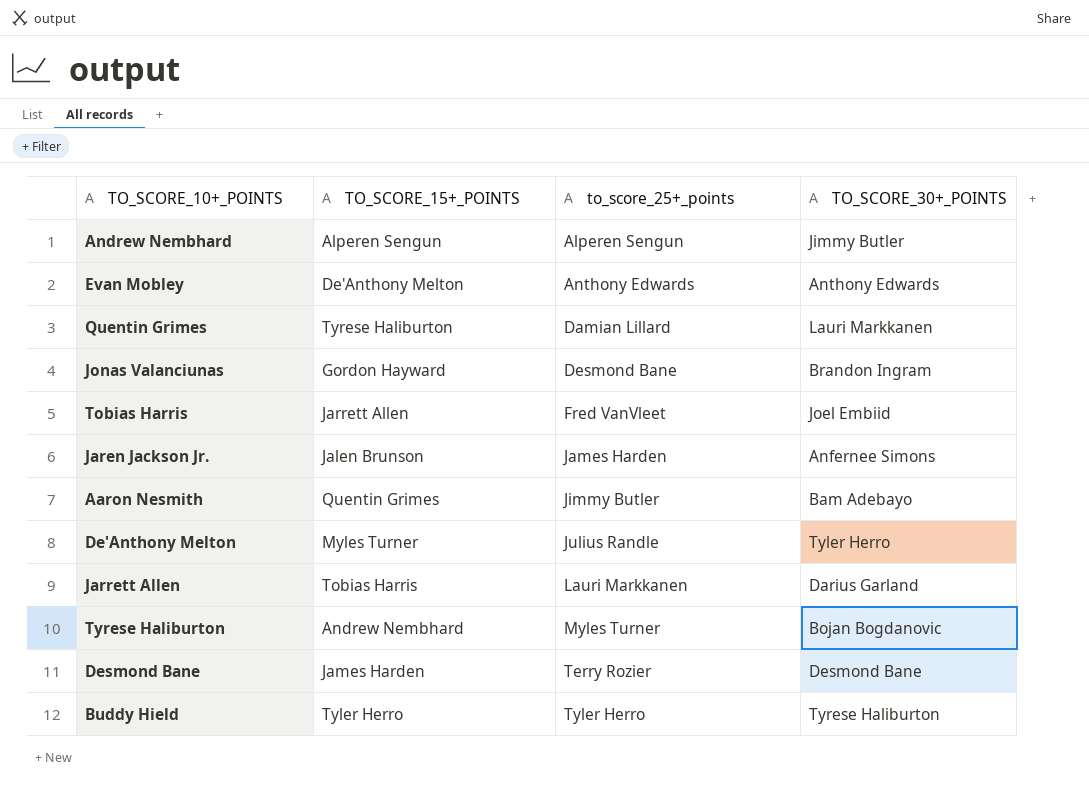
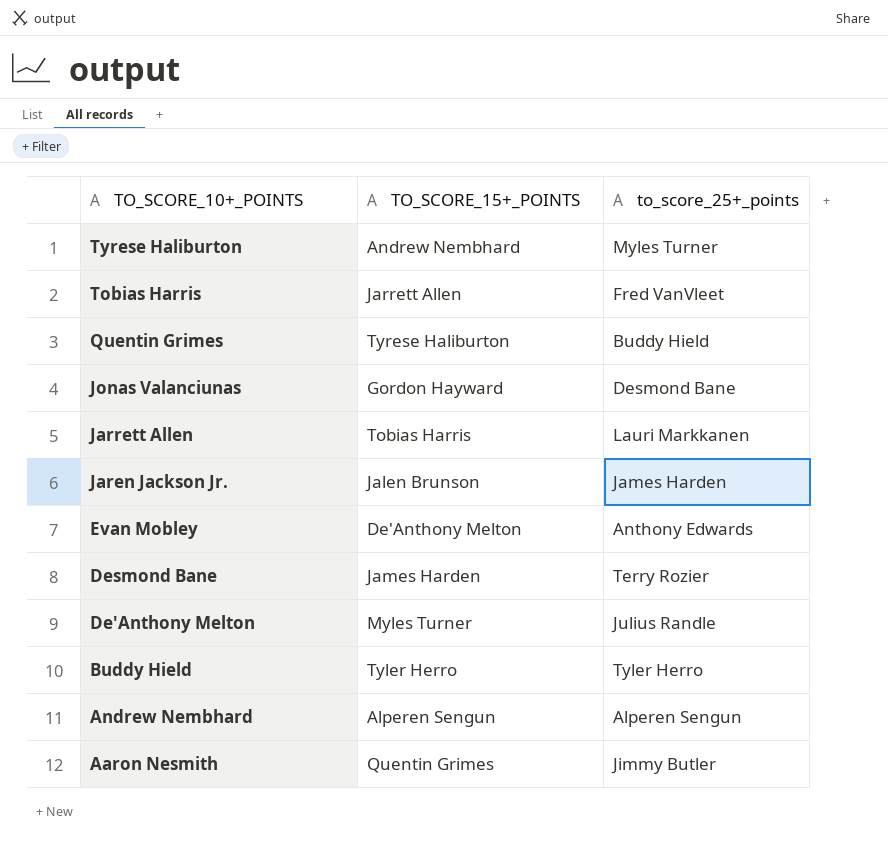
row order: to_score_25+_points ascending -> TO_SCORE_10+_POINTS descending
column TO_SCORE_30+_POINTS | position: 4 -> none
Quentin Grimes | to_score_25+_points: Damian Lillard -> Buddy Hield

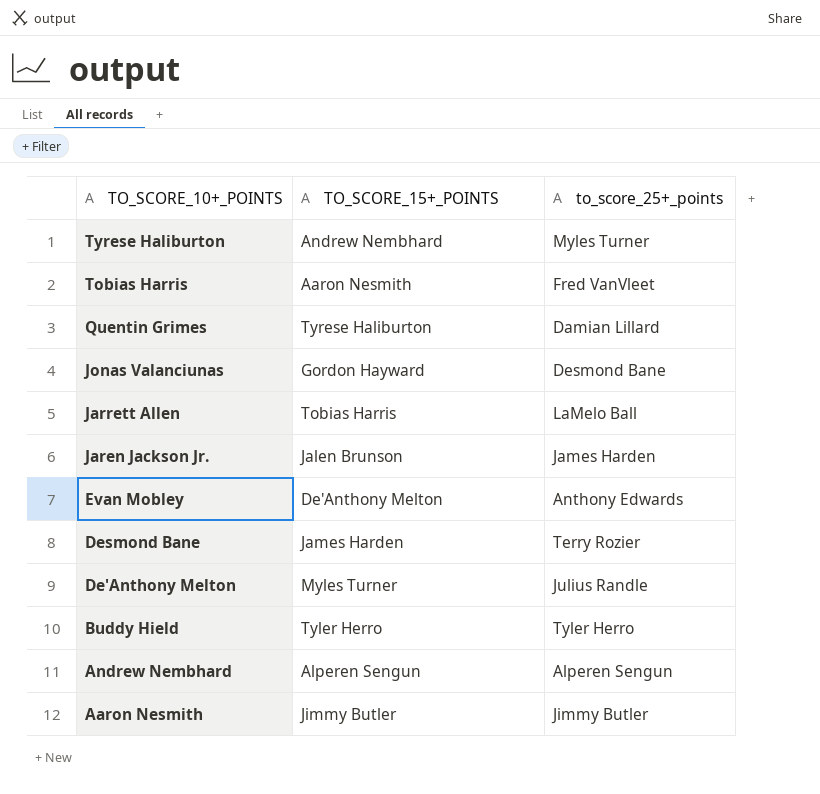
Tobias Harris | TO_SCORE_15+_POINTS: Jarrett Allen -> Aaron Nesmith
Quentin Grimes | to_score_25+_points: Buddy Hield -> Damian Lillard
Jarrett Allen | to_score_25+_points: Lauri Markkanen -> LaMelo Ball
Aaron Nesmith | TO_SCORE_15+_POINTS: Quentin Grimes -> Jimmy Butler

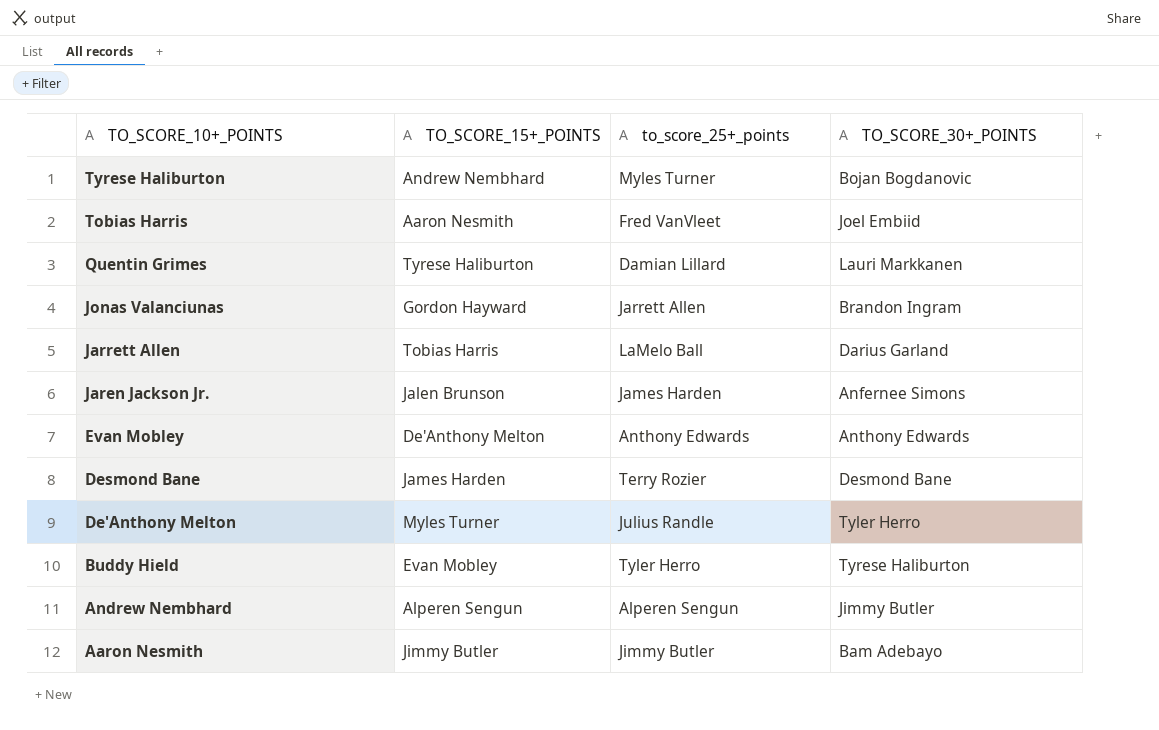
column TO_SCORE_30+_POINTS | position: none -> 4
Jonas Valanciunas | to_score_25+_points: Desmond Bane -> Jarrett Allen
Buddy Hield | TO_SCORE_15+_POINTS: Tyler Herro -> Evan Mobley

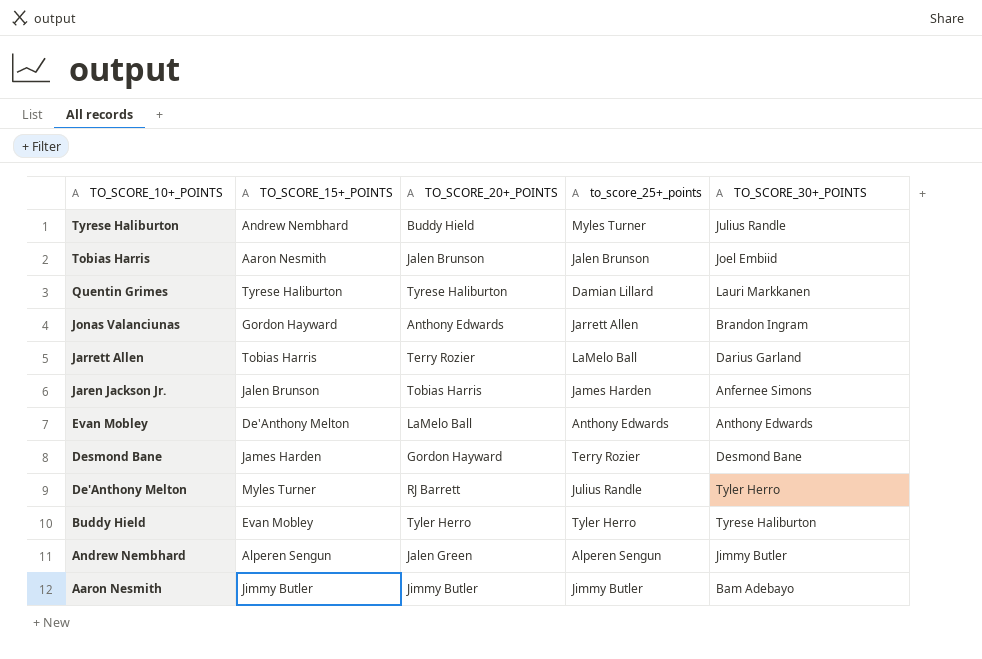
column TO_SCORE_20+_POINTS | position: none -> 3
Tyrese Haliburton | TO_SCORE_30+_POINTS: Bojan Bogdanovic -> Julius Randle
Tobias Harris | to_score_25+_points: Fred VanVleet -> Jalen Brunson

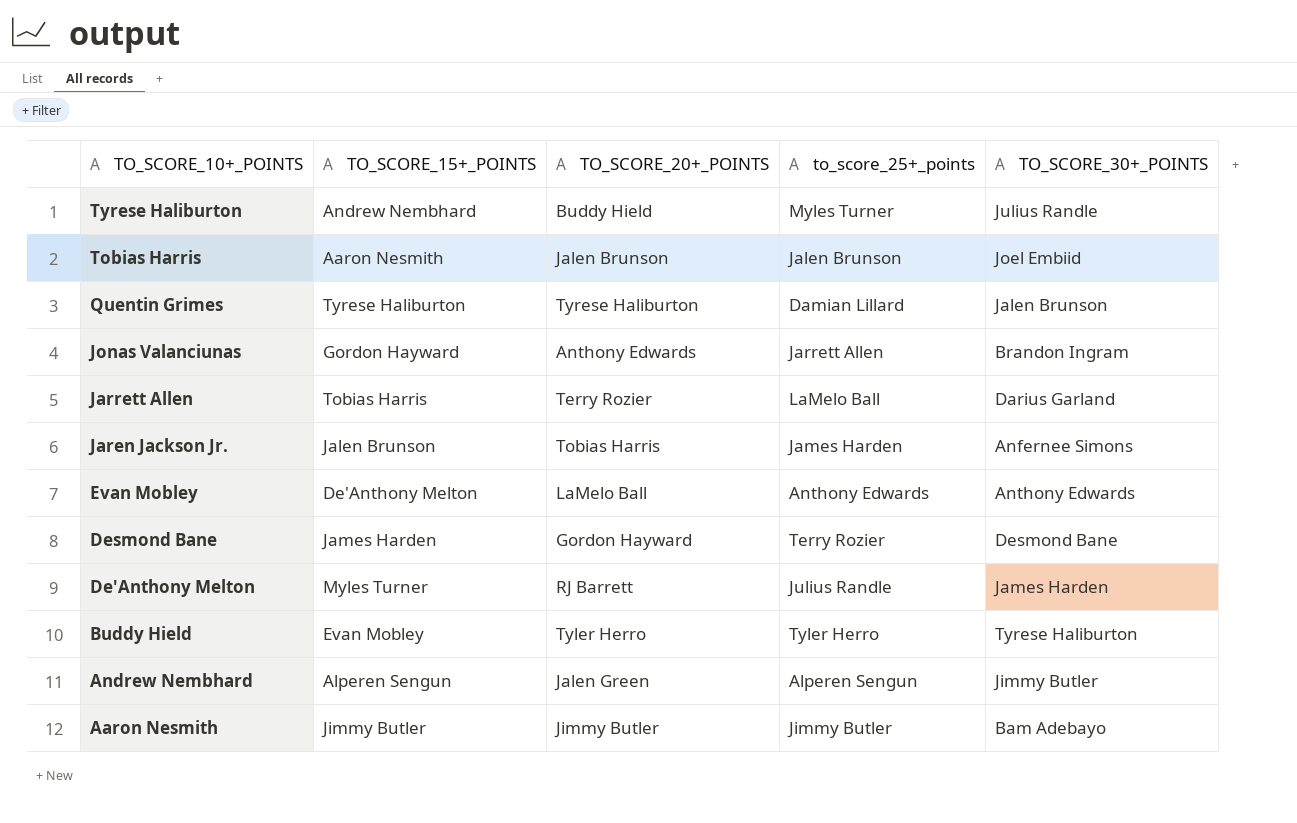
Quentin Grimes | TO_SCORE_30+_POINTS: Lauri Markkanen -> Jalen Brunson
De'Anthony Melton | TO_SCORE_30+_POINTS: Tyler Herro -> James Harden

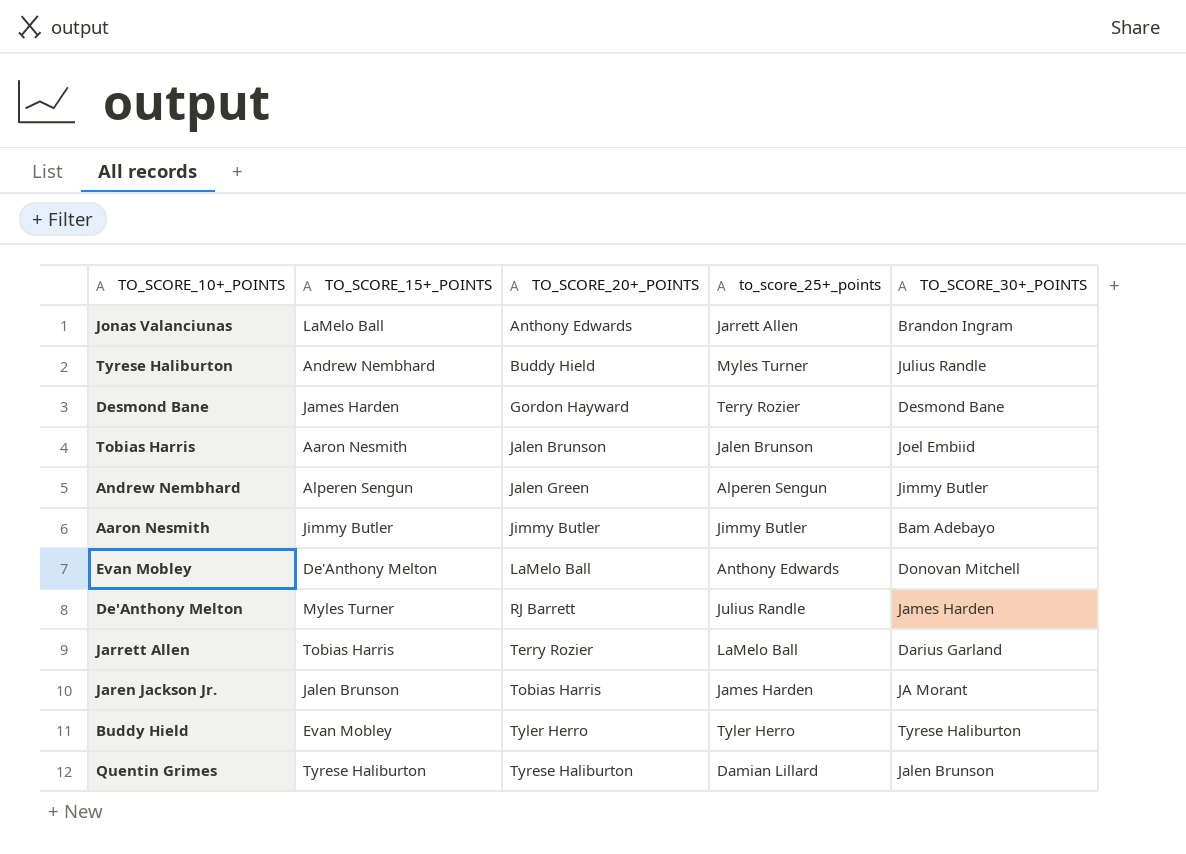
row order: TO_SCORE_10+_POINTS descending -> TO_SCORE_20+_POINTS ascending
Jonas Valanciunas | TO_SCORE_15+_POINTS: Gordon Hayward -> LaMelo Ball
Evan Mobley | TO_SCORE_30+_POINTS: Anthony Edwards -> Donovan Mitchell
Jaren Jackson Jr. | TO_SCORE_30+_POINTS: Anfernee Simons -> JA Morant

